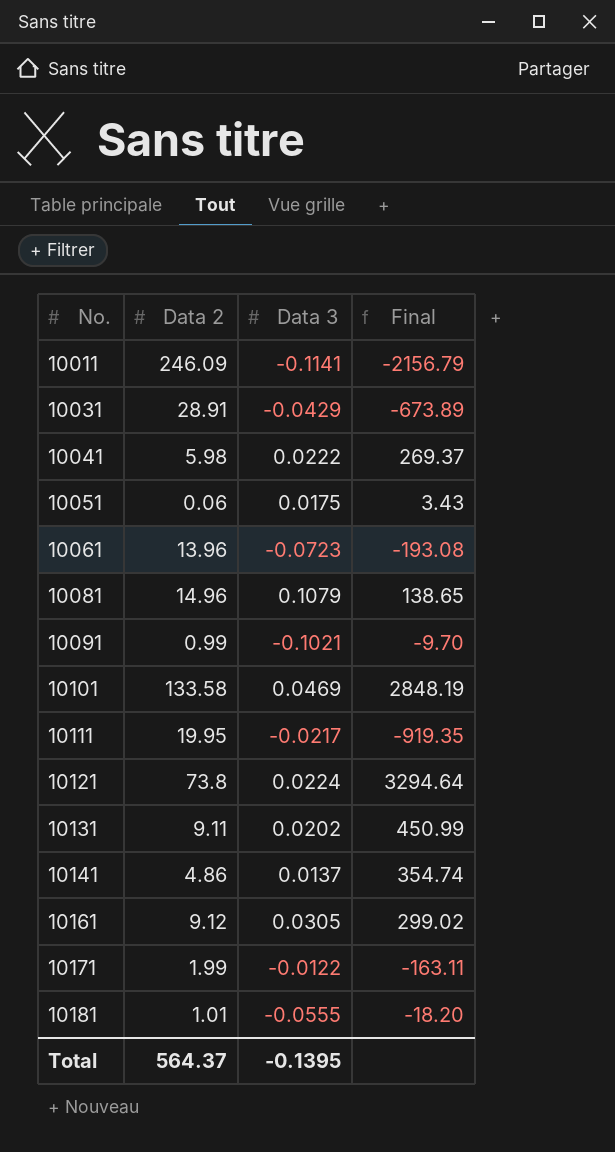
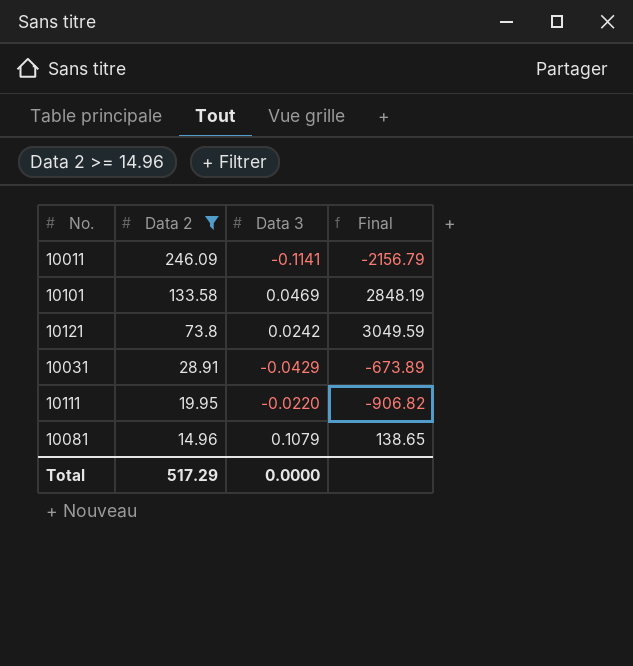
filter: none -> Data 2 >= 14.96
row order: No. ascending -> Data 2 descending
10121 | Data 3: 0.0224 -> 0.0242
10121 | Final: 3294.64 -> 3049.59
10111 | Data 3: -0.0217 -> -0.0220
10111 | Final: -919.35 -> -906.82
Total | Data 2: 564.37 -> 517.29
Total | Data 3: -0.1395 -> 0.0000

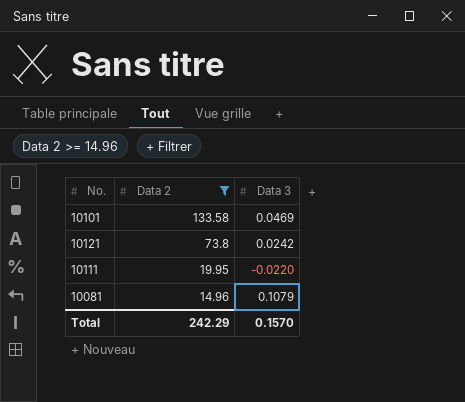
column Final | formula: [Data 2] / [Data 3] -> none
row 10011: 246.09 | -0.1141 | -2156.79 -> none
row 10031: 28.91 | -0.0429 | -673.89 -> none
Total | Data 2: 517.29 -> 242.29
Total | Data 3: 0.0000 -> 0.1570

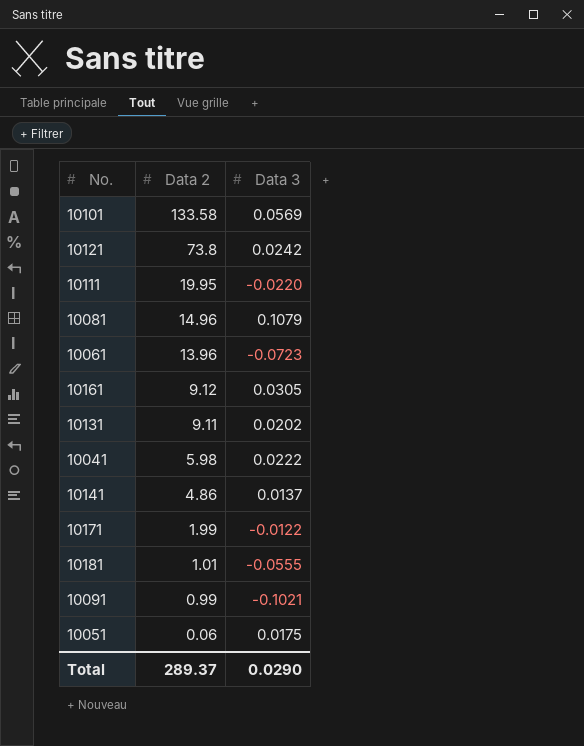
filter: Data 2 >= 14.96 -> none
10101 | Data 3: 0.0469 -> 0.0569
Total | Data 2: 242.29 -> 289.37
Total | Data 3: 0.1570 -> 0.0290

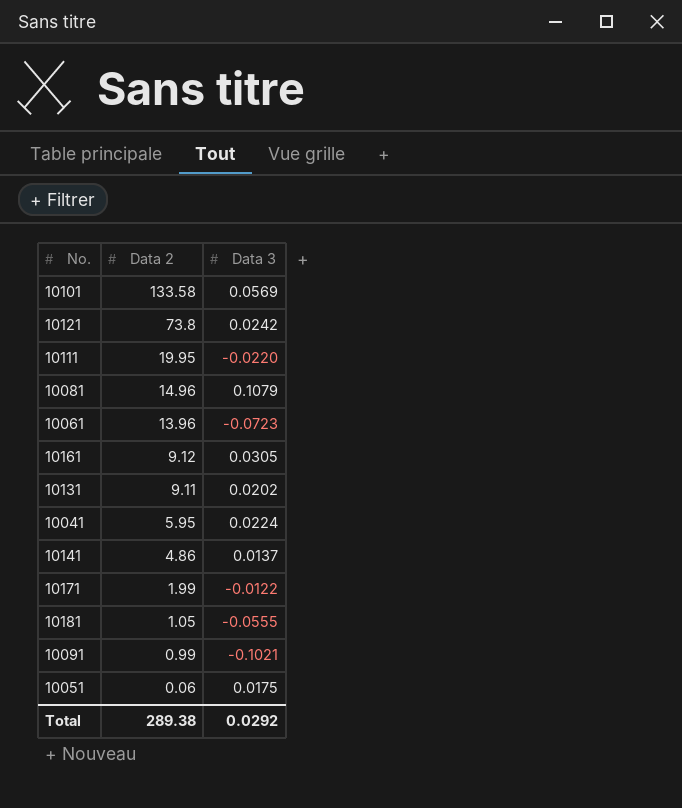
10041 | Data 2: 5.98 -> 5.95
10041 | Data 3: 0.0222 -> 0.0224
10181 | Data 2: 1.01 -> 1.05
Total | Data 2: 289.37 -> 289.38
Total | Data 3: 0.0290 -> 0.0292

